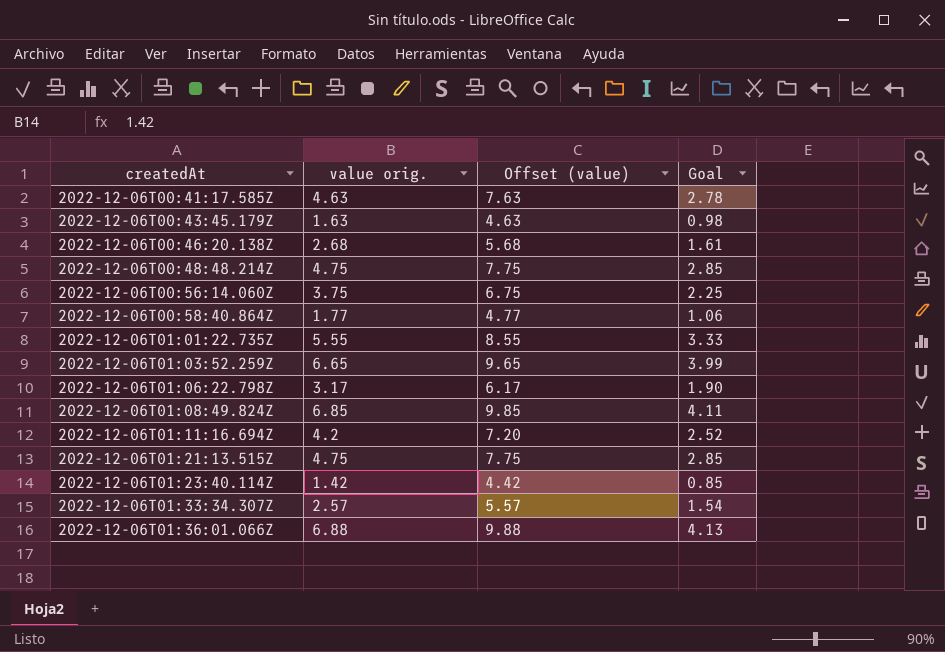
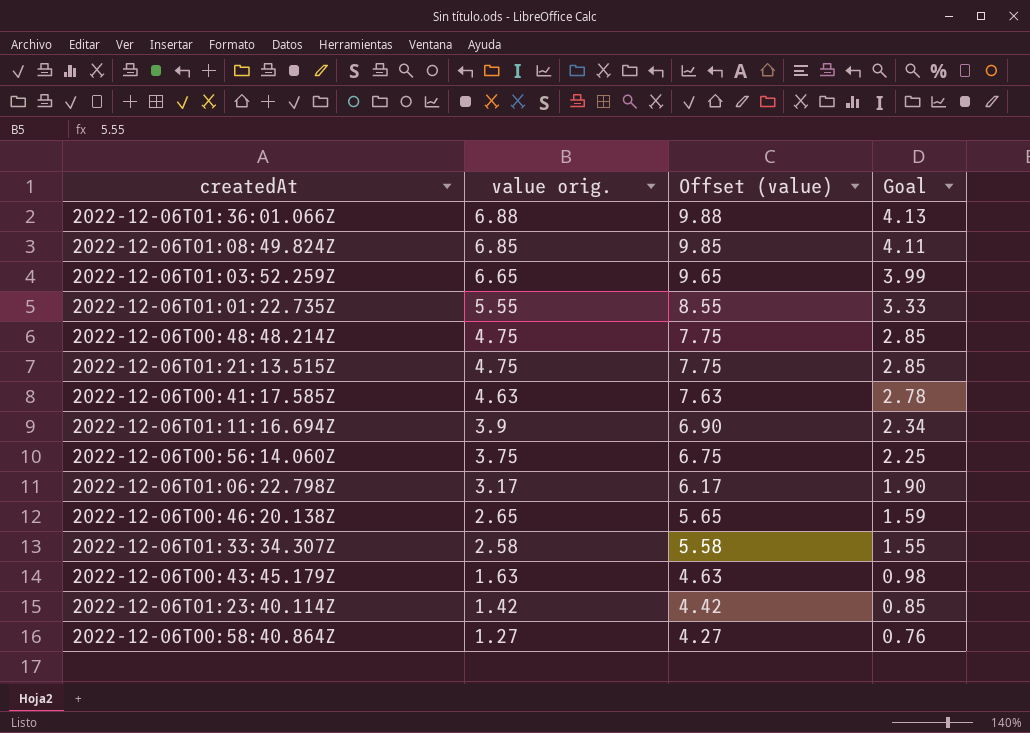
row order: createdAt ascending -> value orig. descending
2022-12-06T01:11:16.694Z | value orig.: 4.2 -> 3.9
2022-12-06T01:11:16.694Z | Offset (value): 7.20 -> 6.90
2022-12-06T01:11:16.694Z | Goal: 2.52 -> 2.34
2022-12-06T00:46:20.138Z | value orig.: 2.68 -> 2.65
2022-12-06T00:46:20.138Z | Offset (value): 5.68 -> 5.65
2022-12-06T00:46:20.138Z | Goal: 1.61 -> 1.59
2022-12-06T01:33:34.307Z | value orig.: 2.57 -> 2.58
2022-12-06T01:33:34.307Z | Offset (value): 5.57 -> 5.58
2022-12-06T01:33:34.307Z | Goal: 1.54 -> 1.55
2022-12-06T00:58:40.864Z | value orig.: 1.77 -> 1.27
2022-12-06T00:58:40.864Z | Offset (value): 4.77 -> 4.27
2022-12-06T00:58:40.864Z | Goal: 1.06 -> 0.76

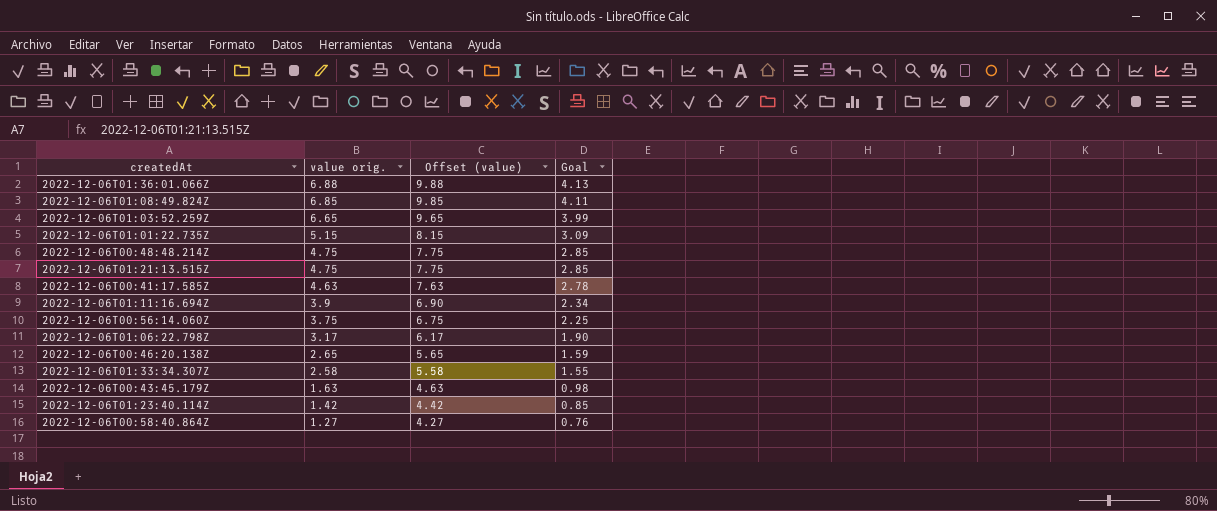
2022-12-06T01:01:22.735Z | value orig.: 5.55 -> 5.15
2022-12-06T01:01:22.735Z | Offset (value): 8.55 -> 8.15
2022-12-06T01:01:22.735Z | Goal: 3.33 -> 3.09

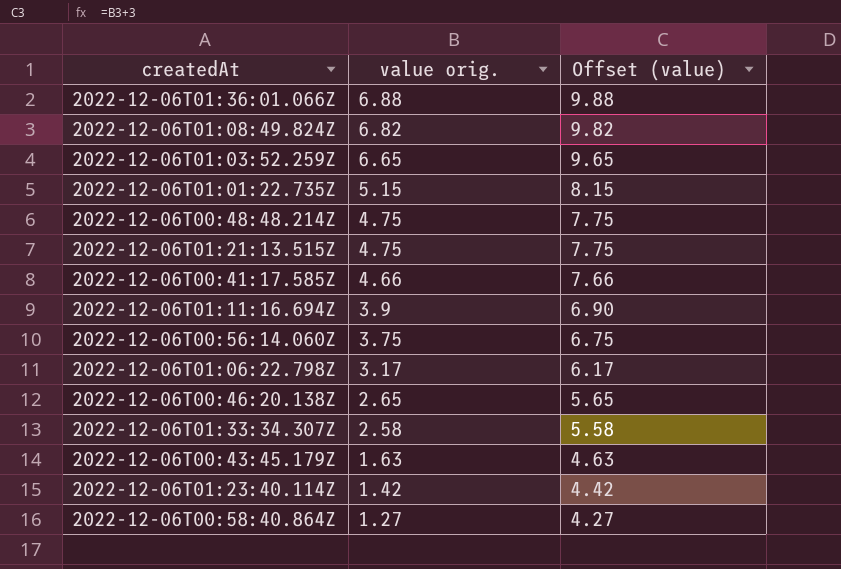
column Goal | formula: [value orig.] * 0.6 -> none
2022-12-06T01:08:49.824Z | value orig.: 6.85 -> 6.82
2022-12-06T01:08:49.824Z | Offset (value): 9.85 -> 9.82
2022-12-06T00:41:17.585Z | value orig.: 4.63 -> 4.66
2022-12-06T00:41:17.585Z | Offset (value): 7.63 -> 7.66

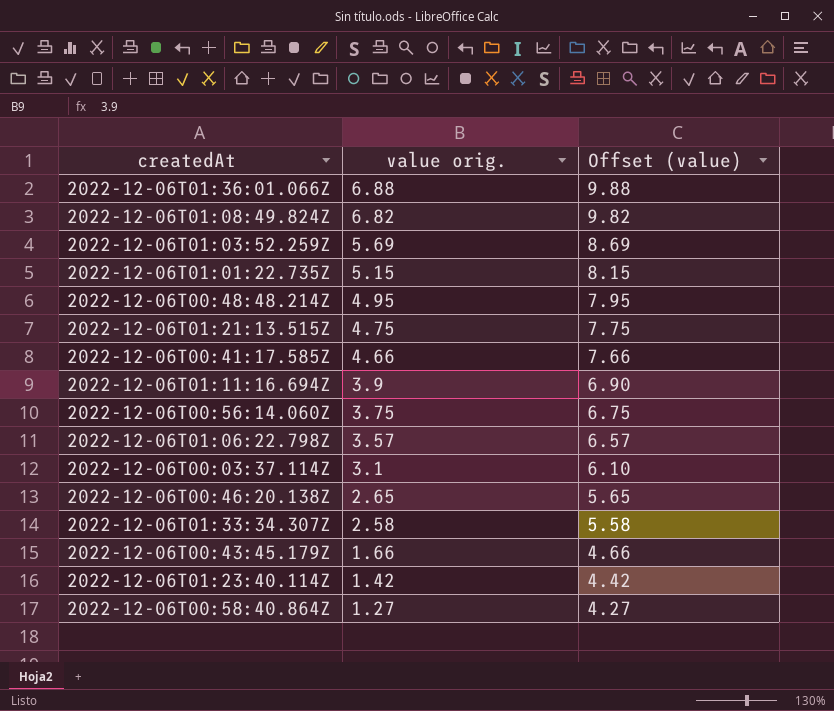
2022-12-06T01:03:52.259Z | value orig.: 6.65 -> 5.69
2022-12-06T01:03:52.259Z | Offset (value): 9.65 -> 8.69
2022-12-06T00:48:48.214Z | value orig.: 4.75 -> 4.95
2022-12-06T00:48:48.214Z | Offset (value): 7.75 -> 7.95
2022-12-06T01:06:22.798Z | value orig.: 3.17 -> 3.57
2022-12-06T01:06:22.798Z | Offset (value): 6.17 -> 6.57
row 2022-12-06T00:03:37.114Z: none -> 3.1 | 6.10
2022-12-06T00:43:45.179Z | value orig.: 1.63 -> 1.66
2022-12-06T00:43:45.179Z | Offset (value): 4.63 -> 4.66

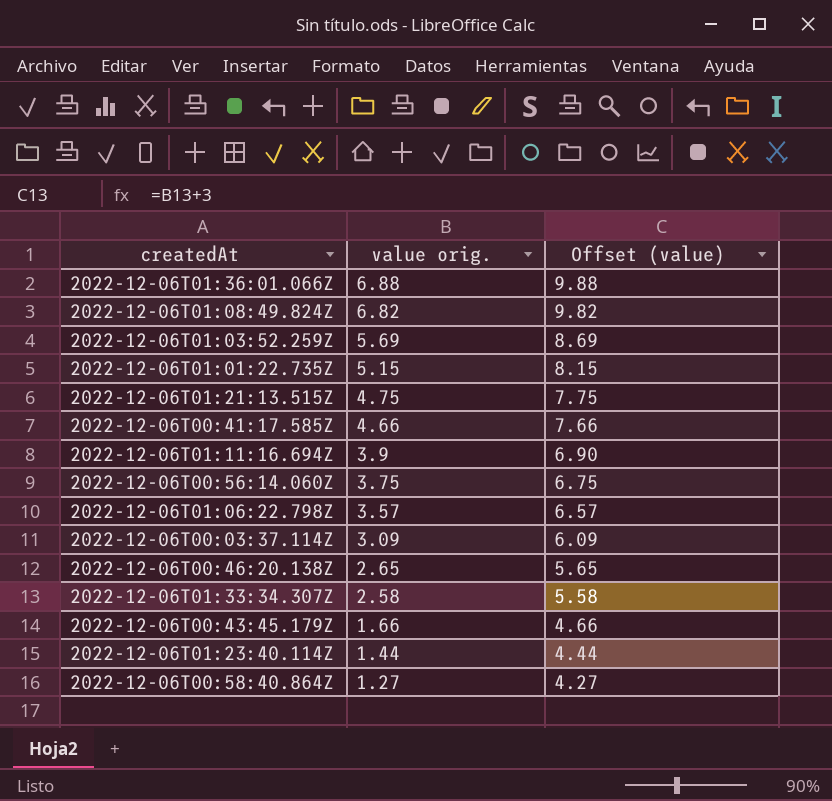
row 2022-12-06T00:48:48.214Z: 4.95 | 7.95 -> none
2022-12-06T00:03:37.114Z | value orig.: 3.1 -> 3.09
2022-12-06T00:03:37.114Z | Offset (value): 6.10 -> 6.09
2022-12-06T01:23:40.114Z | value orig.: 1.42 -> 1.44
2022-12-06T01:23:40.114Z | Offset (value): 4.42 -> 4.44

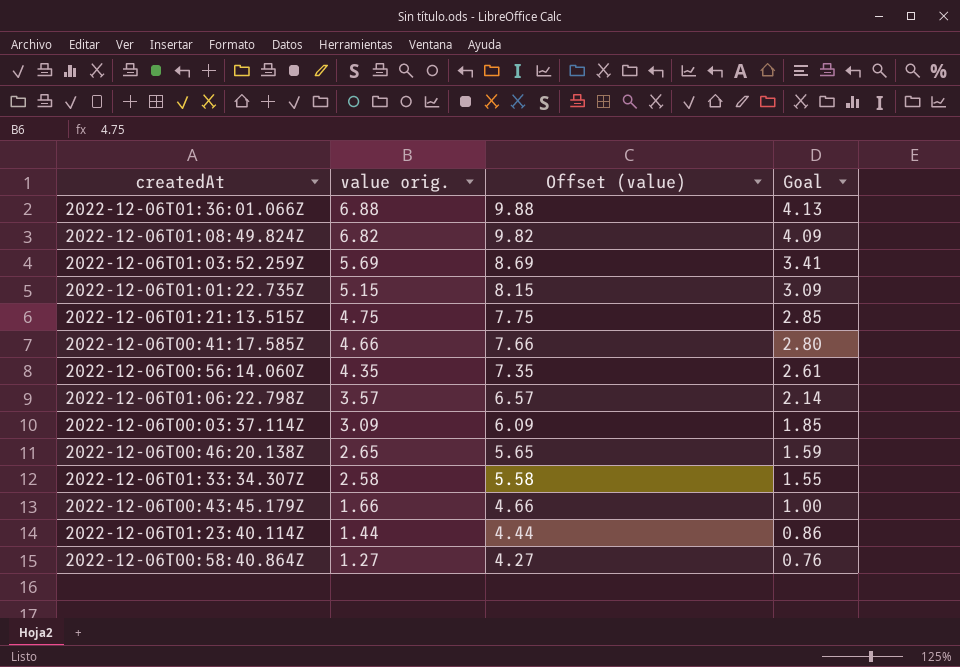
column Goal | formula: none -> [value orig.] * 0.6
row 2022-12-06T01:11:16.694Z: 3.9 | 6.90 -> none
2022-12-06T00:56:14.060Z | value orig.: 3.75 -> 4.35
2022-12-06T00:56:14.060Z | Offset (value): 6.75 -> 7.35

